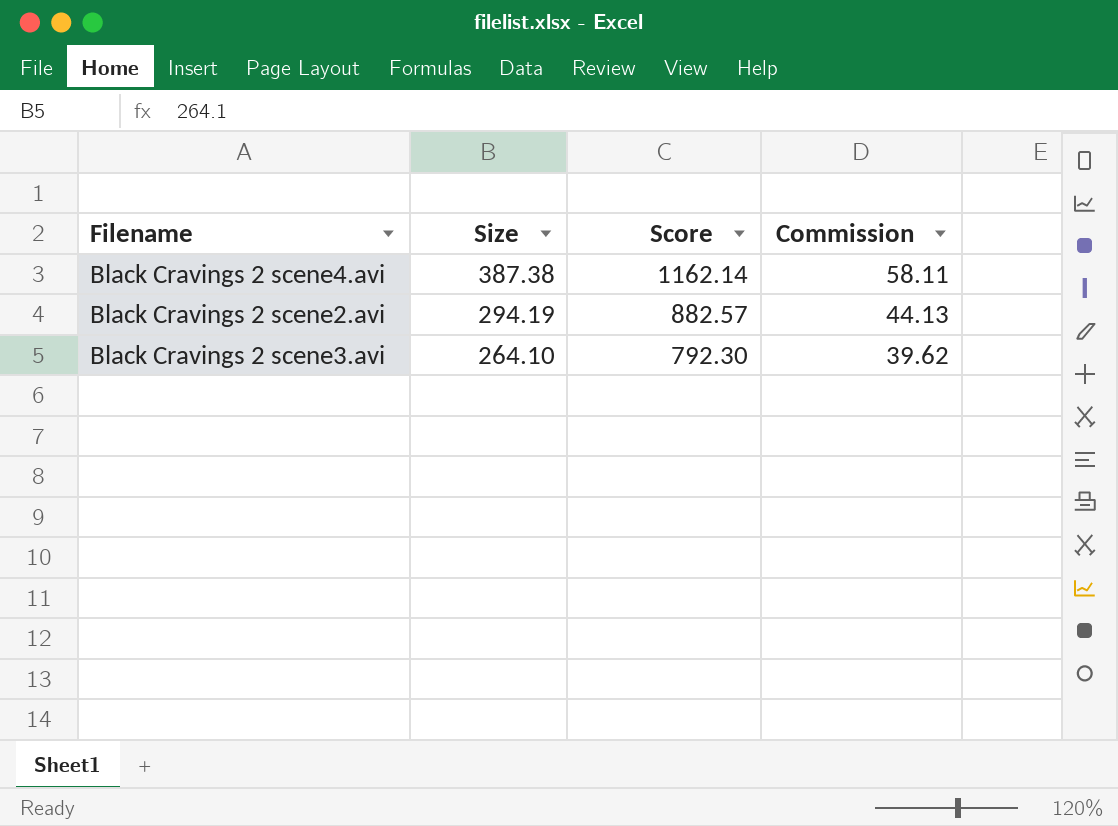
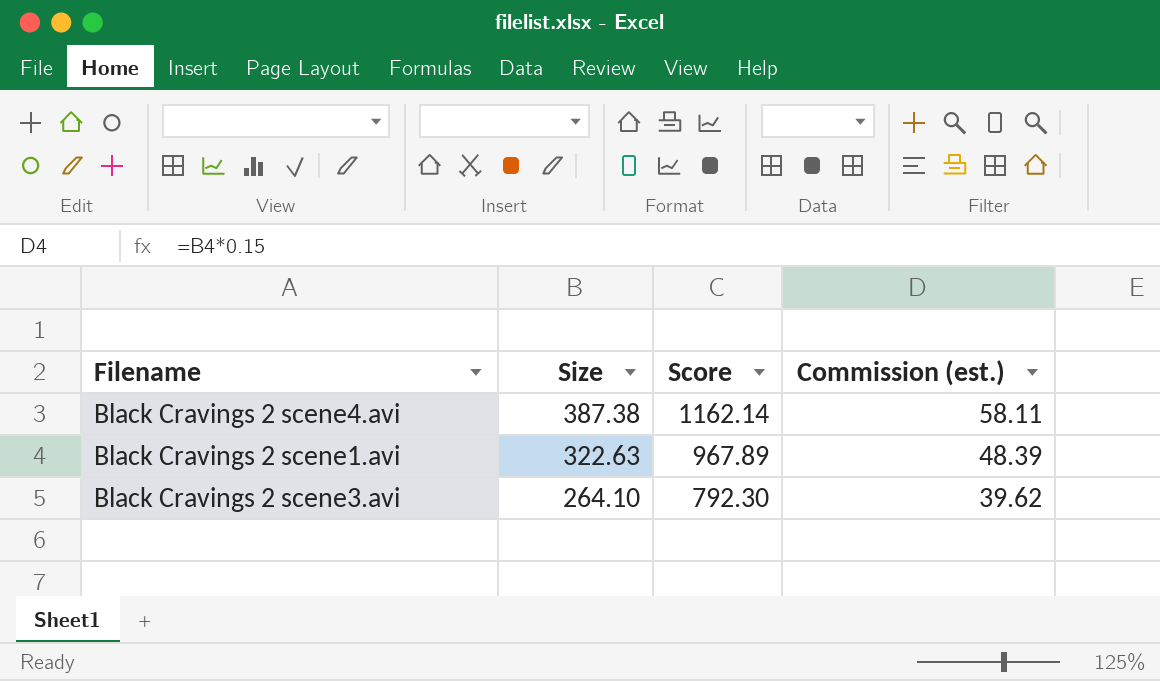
column name: Commission -> Commission (est.)
row Black Cravings 2 scene2.avi: 294.19 | 882.57 | 44.13 -> none
row Black Cravings 2 scene1.avi: none -> 322.63 | 967.89 | 48.39

